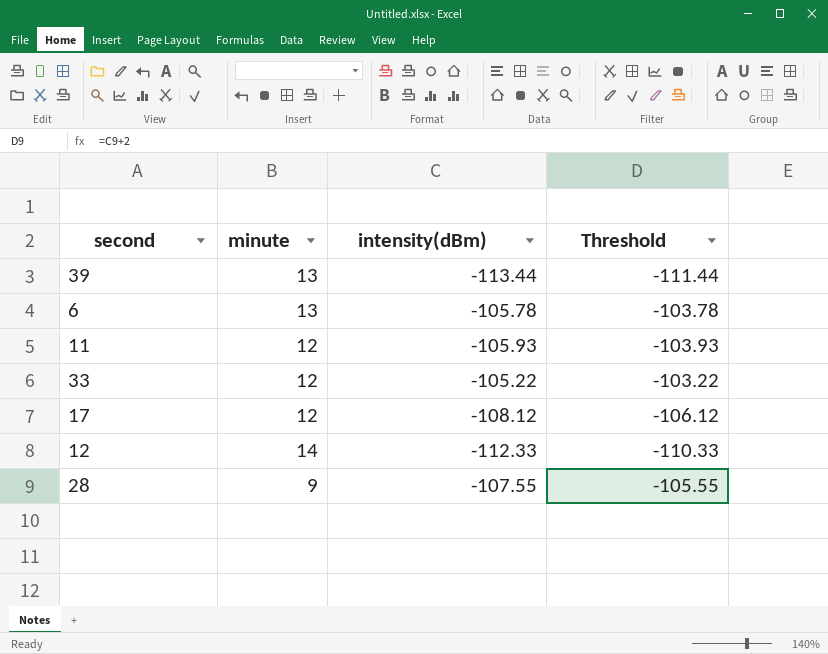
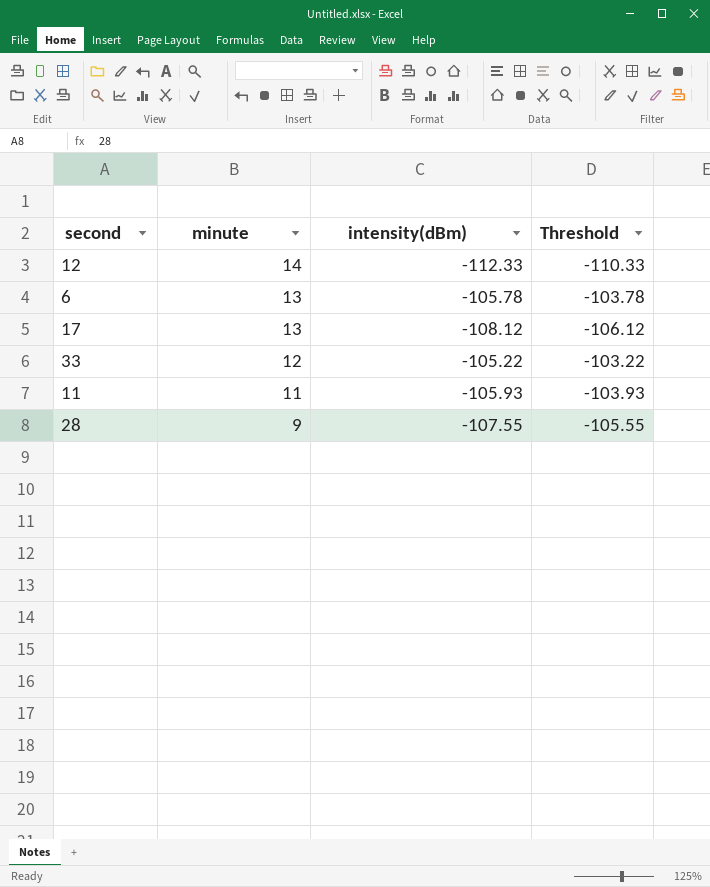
row order: none -> minute descending
row 39: 13 | -113.44 | -111.44 -> none
17 | minute: 12 -> 13
11 | minute: 12 -> 11

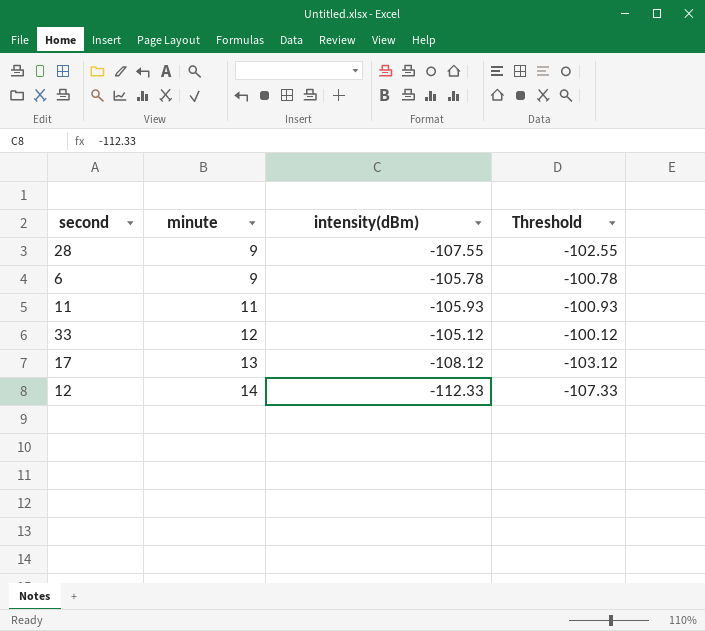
row order: minute descending -> minute ascending
column Threshold | formula: [intensity(dBm)] + 2 -> [intensity(dBm)] + 5
6 | minute: 13 -> 9
33 | intensity(dBm): -105.22 -> -105.12

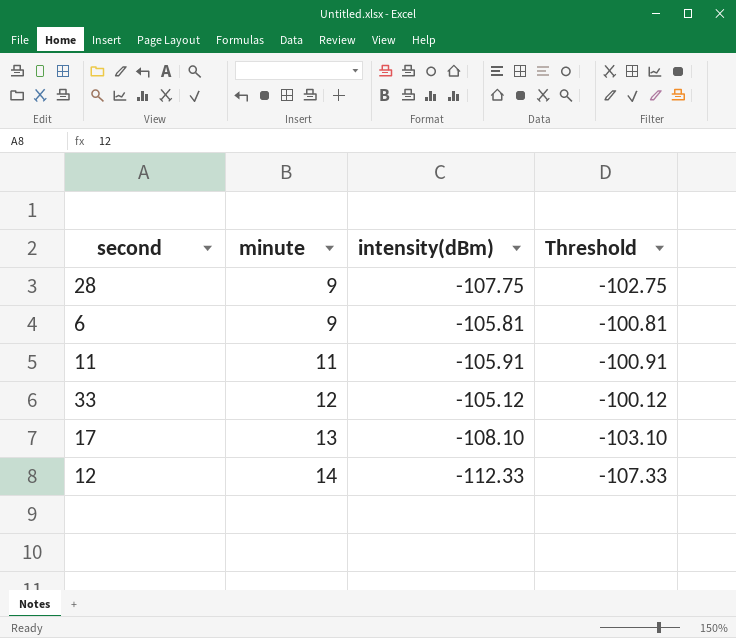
28 | intensity(dBm): -107.55 -> -107.75
28 | Threshold: -102.55 -> -102.75
6 | intensity(dBm): -105.78 -> -105.81
6 | Threshold: -100.78 -> -100.81
11 | intensity(dBm): -105.93 -> -105.91
11 | Threshold: -100.93 -> -100.91
17 | intensity(dBm): -108.12 -> -108.10
17 | Threshold: -103.12 -> -103.10

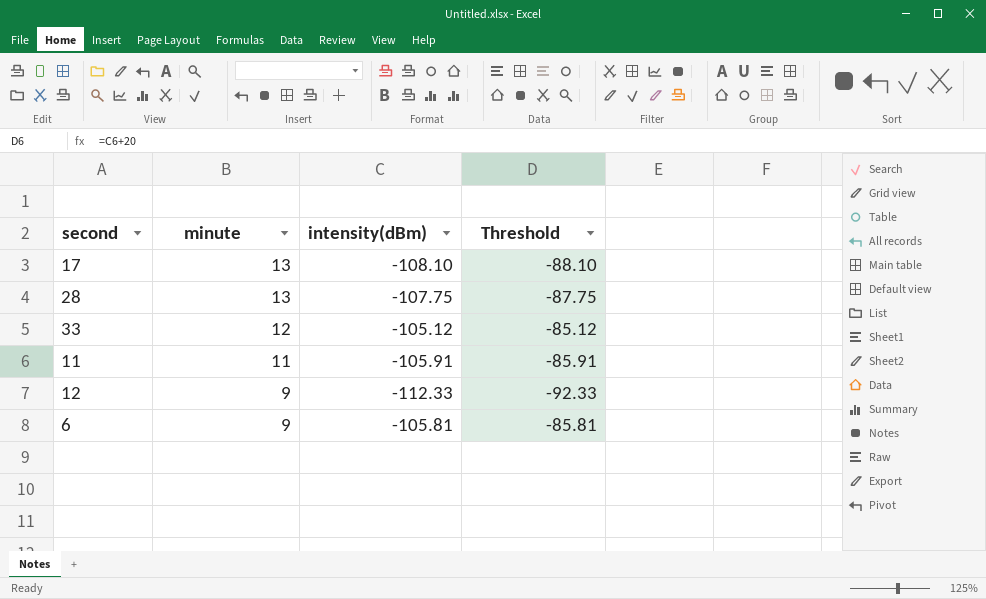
row order: minute ascending -> minute descending
column Threshold | formula: [intensity(dBm)] + 5 -> [intensity(dBm)] + 20
28 | minute: 9 -> 13
12 | minute: 14 -> 9

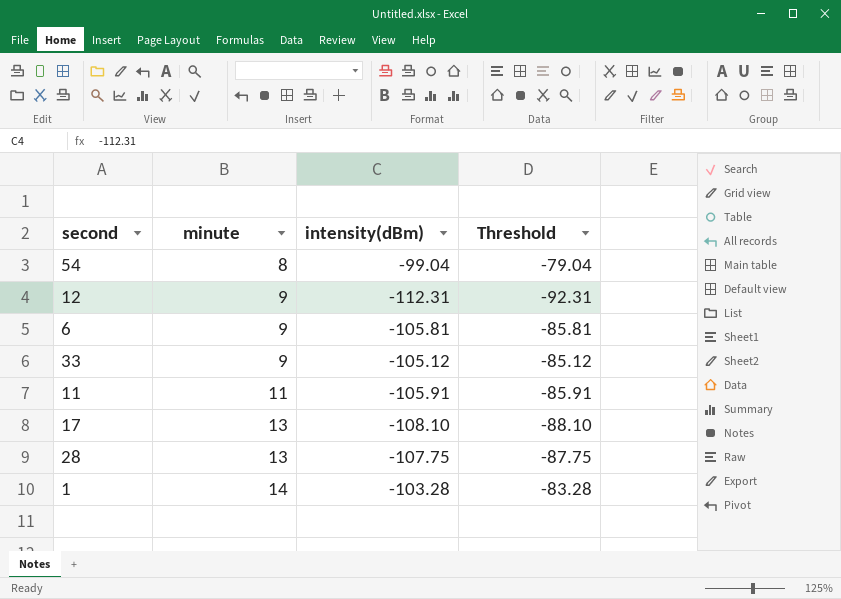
row order: minute descending -> minute ascending
row 54: none -> 8 | -99.04 | -79.04
12 | intensity(dBm): -112.33 -> -112.31
12 | Threshold: -92.33 -> -92.31
33 | minute: 12 -> 9
row 1: none -> 14 | -103.28 | -83.28

